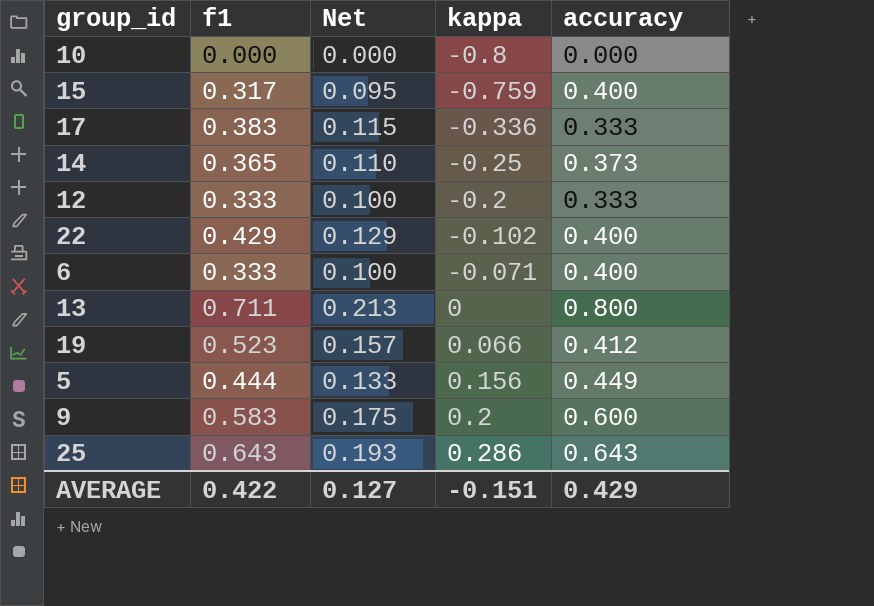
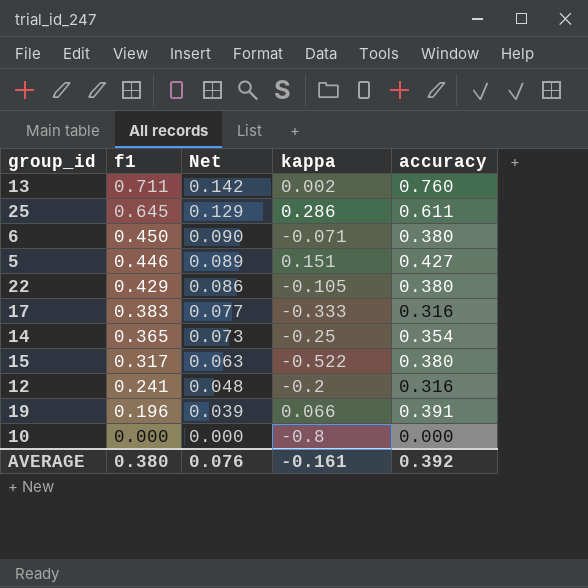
row order: kappa ascending -> f1 descending
column Net | formula: [f1] * 0.3 -> [f1] * 0.2
row 9: 0.583 | 0.175 | 0.2 | 0.600 -> none
13 | kappa: 0 -> 0.002
13 | accuracy: 0.800 -> 0.760
25 | f1: 0.643 -> 0.645
25 | accuracy: 0.643 -> 0.611
6 | f1: 0.333 -> 0.450
6 | accuracy: 0.400 -> 0.380
5 | f1: 0.444 -> 0.446
5 | kappa: 0.156 -> 0.151
5 | accuracy: 0.449 -> 0.427
22 | kappa: -0.102 -> -0.105
22 | accuracy: 0.400 -> 0.380
17 | kappa: -0.336 -> -0.333
17 | accuracy: 0.333 -> 0.316
14 | accuracy: 0.373 -> 0.354
15 | kappa: -0.759 -> -0.522
15 | accuracy: 0.400 -> 0.380
12 | f1: 0.333 -> 0.241
12 | accuracy: 0.333 -> 0.316
19 | f1: 0.523 -> 0.196
19 | accuracy: 0.412 -> 0.391
AVERAGE | f1: 0.422 -> 0.380
AVERAGE | Net: 0.127 -> 0.076
AVERAGE | kappa: -0.151 -> -0.161
AVERAGE | accuracy: 0.429 -> 0.392

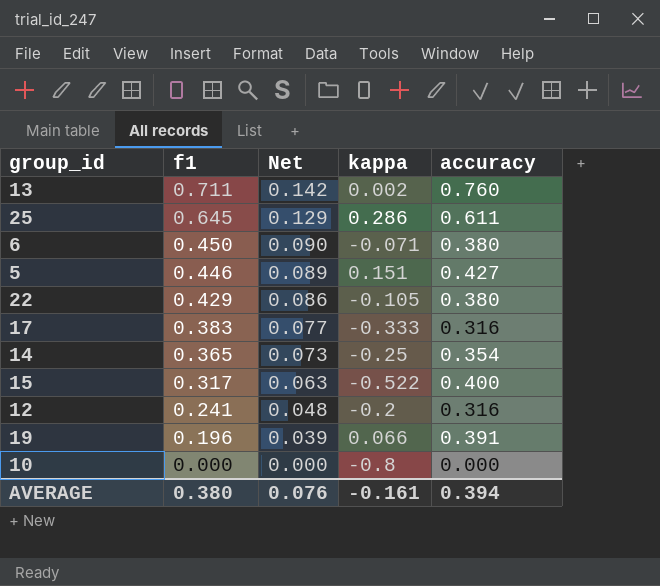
15 | accuracy: 0.380 -> 0.400
AVERAGE | accuracy: 0.392 -> 0.394

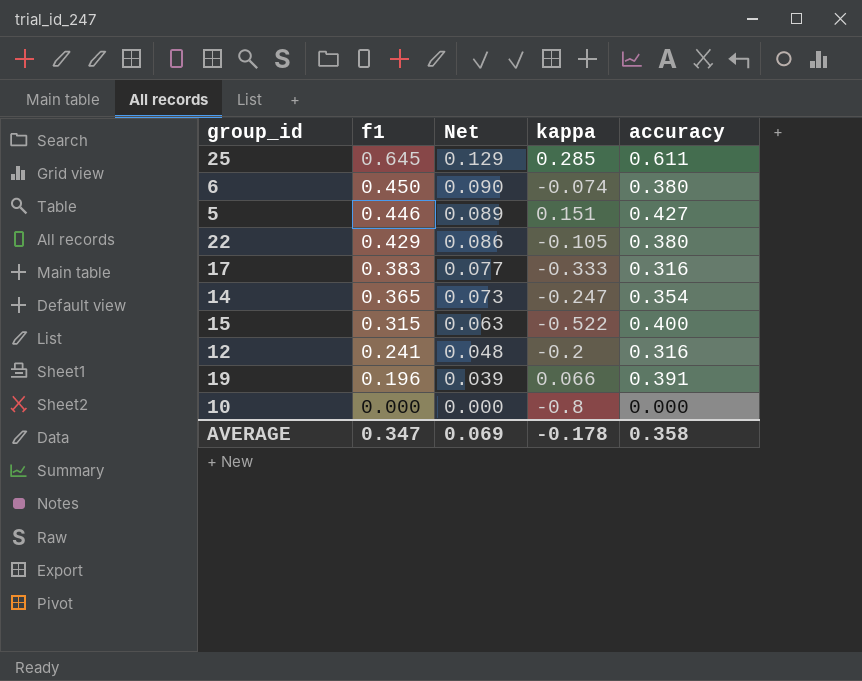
row 13: 0.711 | 0.142 | 0.002 | 0.760 -> none
25 | kappa: 0.286 -> 0.285
6 | kappa: -0.071 -> -0.074
14 | kappa: -0.25 -> -0.247
15 | f1: 0.317 -> 0.315
AVERAGE | f1: 0.380 -> 0.347
AVERAGE | Net: 0.076 -> 0.069
AVERAGE | kappa: -0.161 -> -0.178
AVERAGE | accuracy: 0.394 -> 0.358

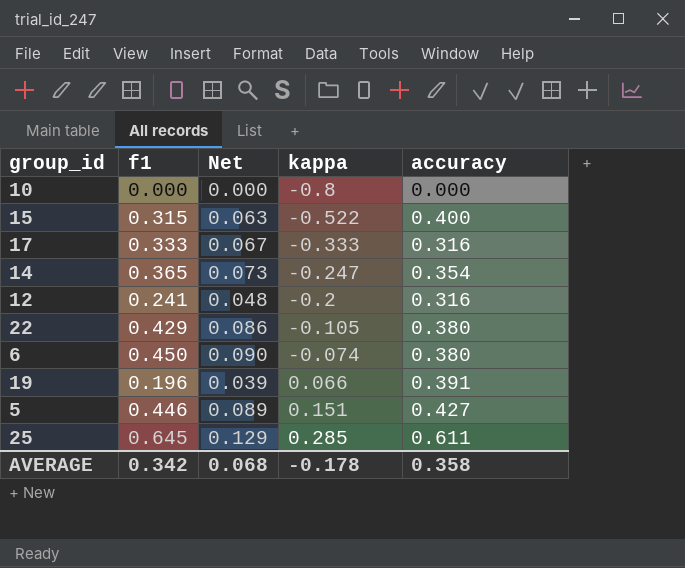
row order: f1 descending -> kappa ascending
17 | f1: 0.383 -> 0.333
17 | Net: 0.077 -> 0.067
AVERAGE | f1: 0.347 -> 0.342
AVERAGE | Net: 0.069 -> 0.068

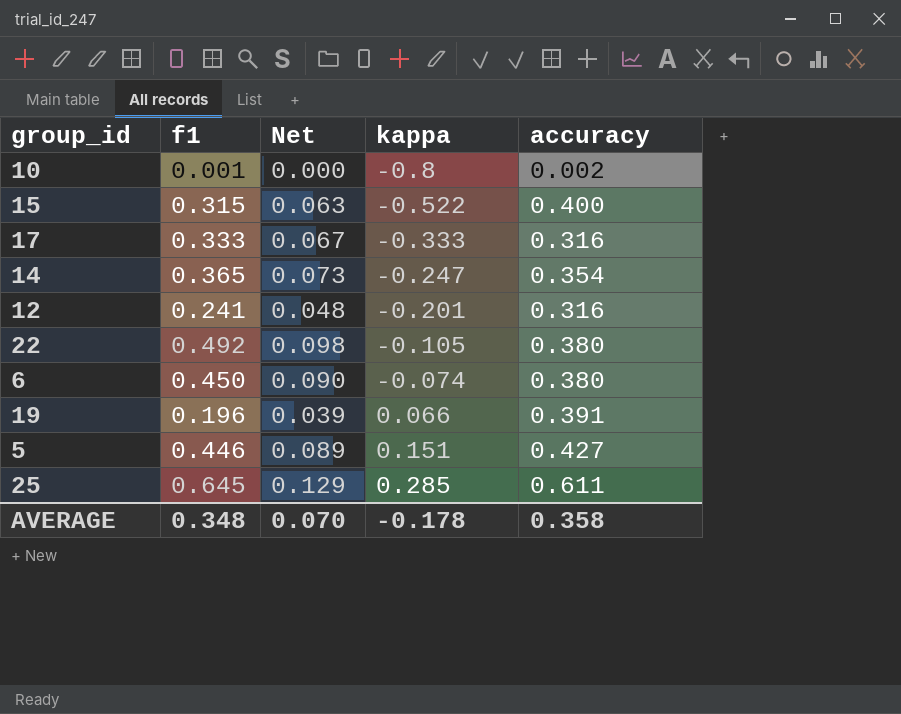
10 | f1: 0.000 -> 0.001
10 | accuracy: 0.000 -> 0.002
12 | kappa: -0.2 -> -0.201
22 | f1: 0.429 -> 0.492
22 | Net: 0.086 -> 0.098
AVERAGE | f1: 0.342 -> 0.348
AVERAGE | Net: 0.068 -> 0.070

